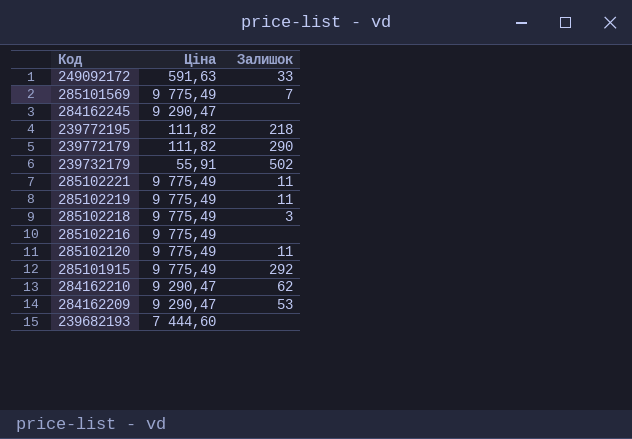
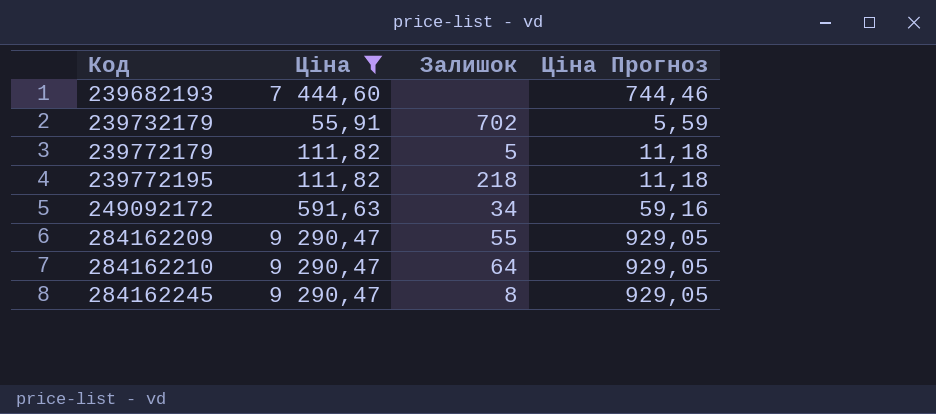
filter: none -> Ціна != 9 775,49
row order: none -> Код ascending
column Ціна Прогноз | formula: none -> [Ціна] * 0,1
239732179 | Залишок: 502 -> 702
239772179 | Залишок: 290 -> 5
249092172 | Залишок: 33 -> 34
284162209 | Залишок: 53 -> 55
284162210 | Залишок: 62 -> 64
284162245 | Залишок: none -> 8

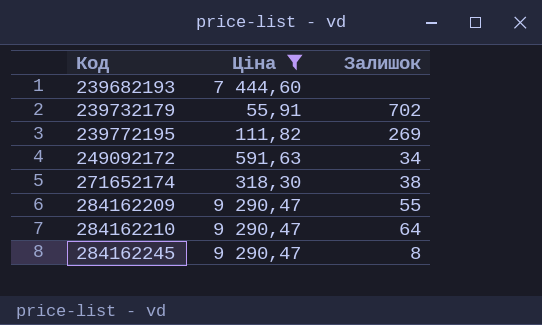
column Ціна Прогноз | formula: [Ціна] * 0,1 -> none
row 239772179: 111,82 | 5 | 11,18 -> none
239772195 | Залишок: 218 -> 269
row 271652174: none -> 318,30 | 38

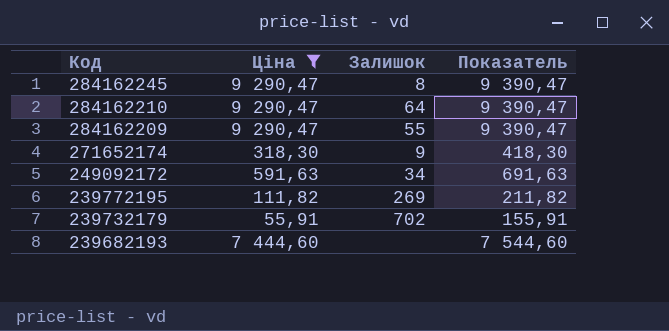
row order: Код ascending -> Код descending
column Показатель | formula: none -> [Ціна] + 100
271652174 | Залишок: 38 -> 9

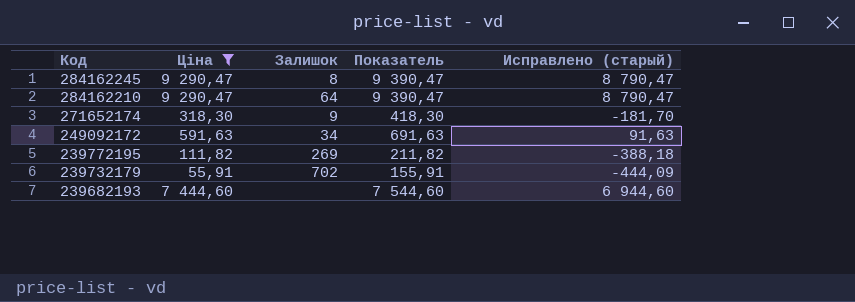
column Исправлено (старый) | formula: none -> [Ціна] - 500
row 284162209: 9 290,47 | 55 | 9 390,47 -> none

